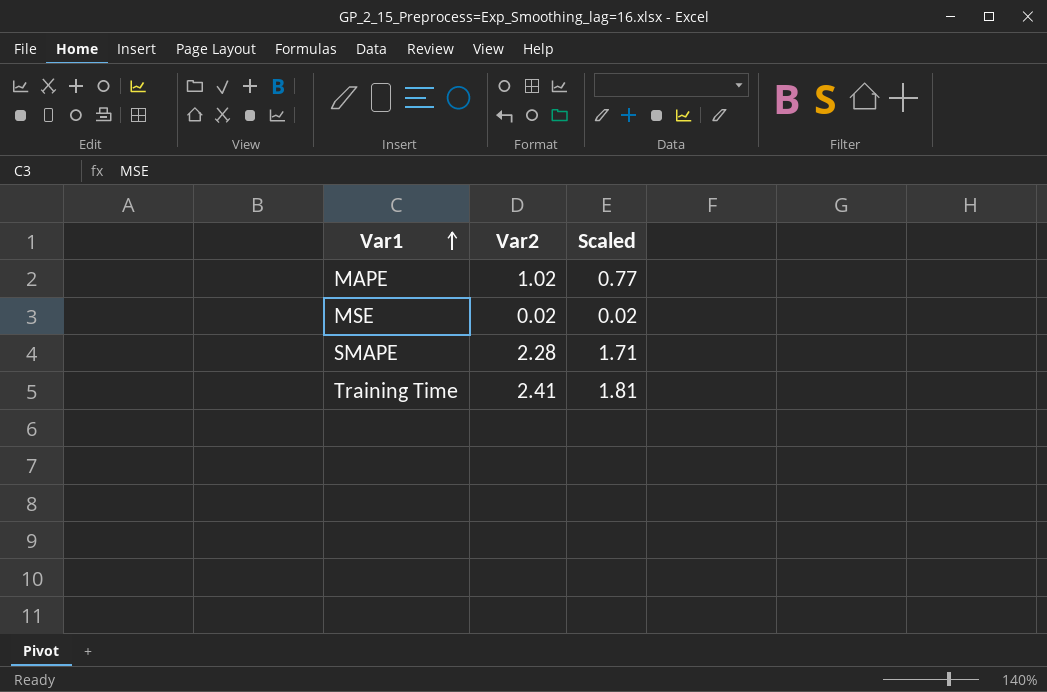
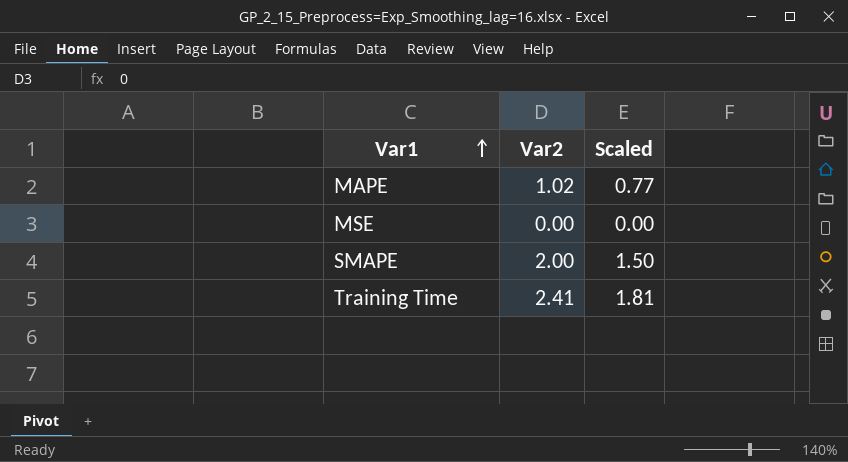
MSE | Var2: 0.02 -> 0.00
MSE | Scaled: 0.02 -> 0.00
SMAPE | Var2: 2.28 -> 2.00
SMAPE | Scaled: 1.71 -> 1.50

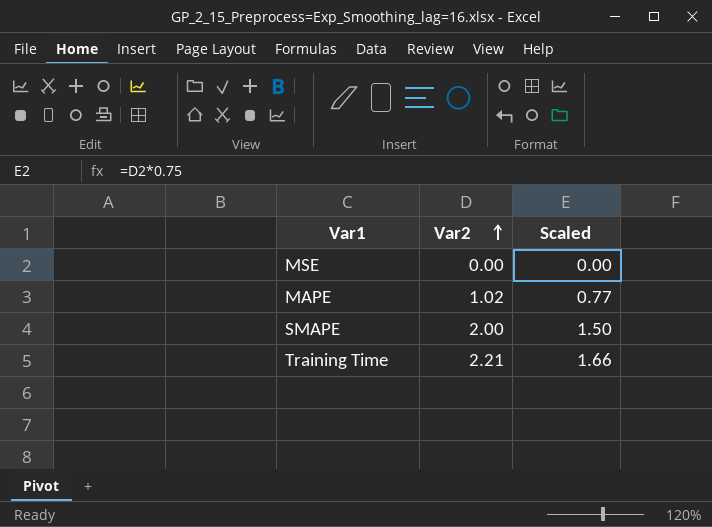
row order: Var1 ascending -> Var2 ascending
Training Time | Var2: 2.41 -> 2.21
Training Time | Scaled: 1.81 -> 1.66

